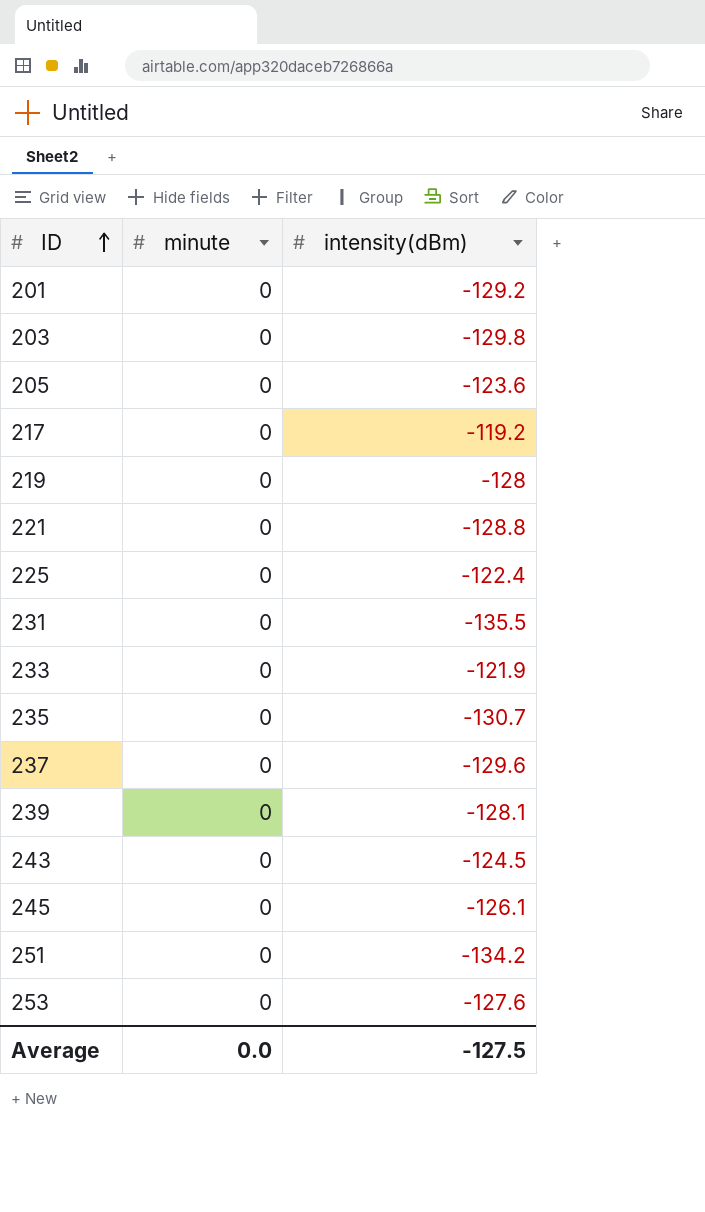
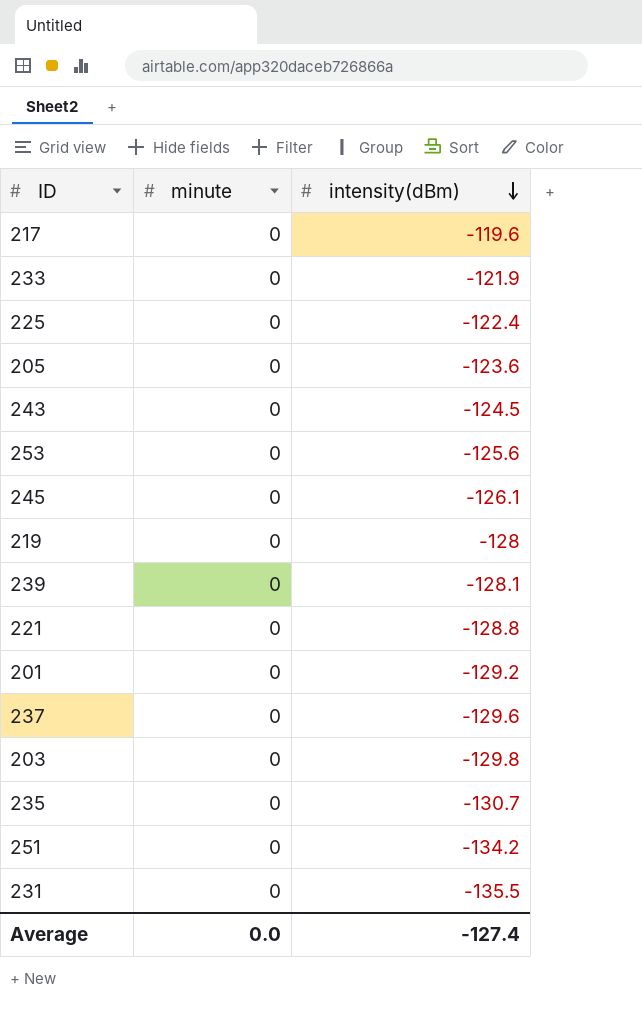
row order: ID ascending -> intensity(dBm) descending
217 | intensity(dBm): -119.2 -> -119.6
253 | intensity(dBm): -127.6 -> -125.6
Average | intensity(dBm): -127.5 -> -127.4

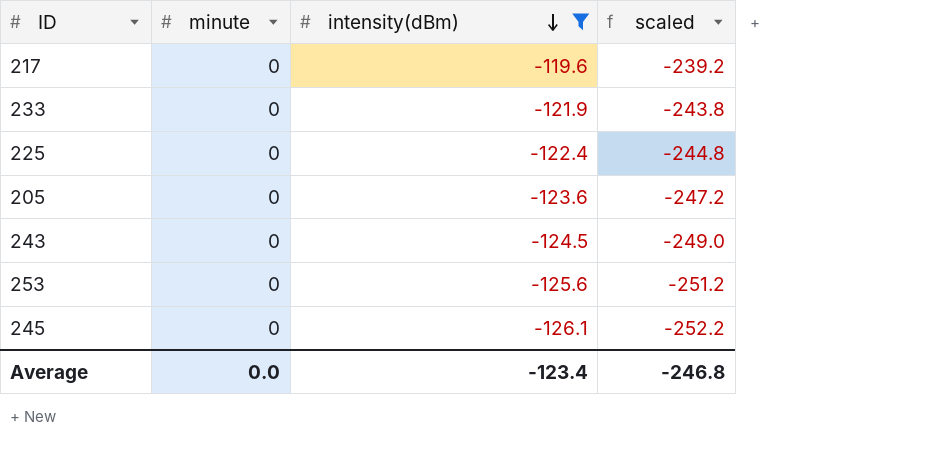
filter: none -> intensity(dBm) >= -126.1
column scaled | formula: none -> [intensity(dBm)] * 2
Average | intensity(dBm): -127.4 -> -123.4

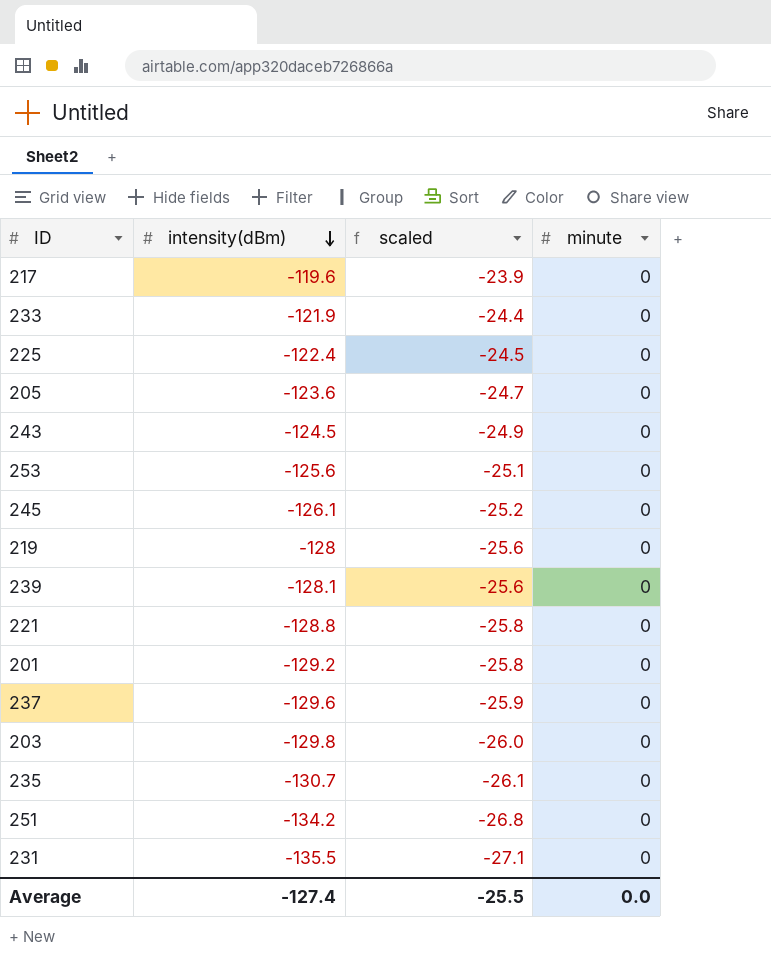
filter: intensity(dBm) >= -126.1 -> none
column scaled | formula: [intensity(dBm)] * 2 -> [intensity(dBm)] * 0.2
column minute | position: 2 -> 4
Average | intensity(dBm): -123.4 -> -127.4
Average | scaled: -246.8 -> -25.5

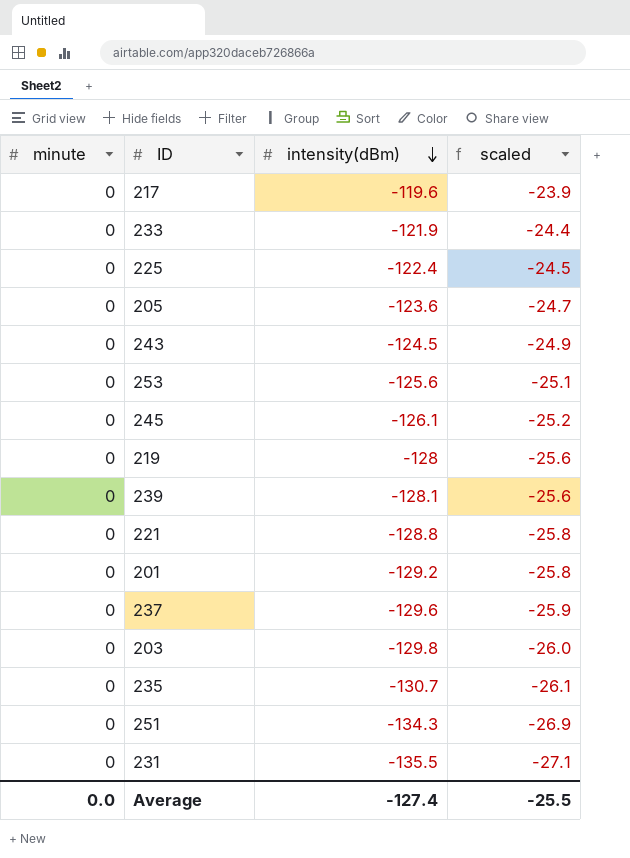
column minute | position: 4 -> 1
251 | intensity(dBm): -134.2 -> -134.3
251 | scaled: -26.8 -> -26.9

